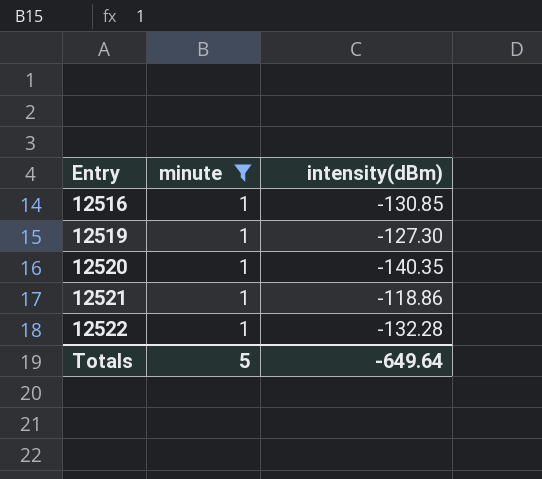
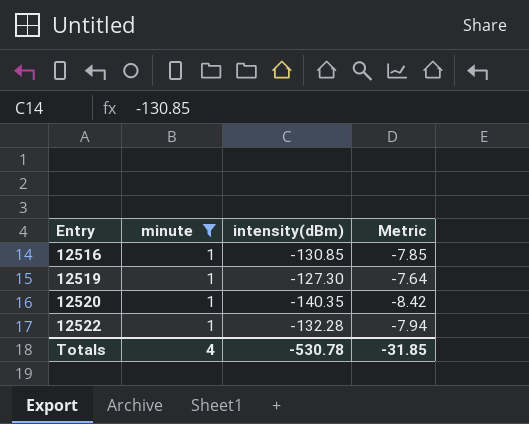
column Metric | formula: none -> [intensity(dBm)] * 0.06
row 12521: 1 | -118.86 -> none
Totals | minute: 5 -> 4
Totals | intensity(dBm): -649.64 -> -530.78

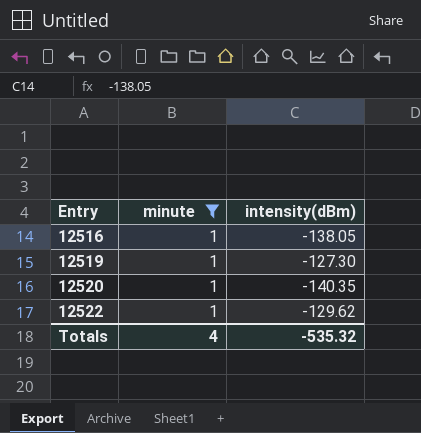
column Metric | formula: [intensity(dBm)] * 0.06 -> none
12516 | intensity(dBm): -130.85 -> -138.05
12522 | intensity(dBm): -132.28 -> -129.62
Totals | intensity(dBm): -530.78 -> -535.32

